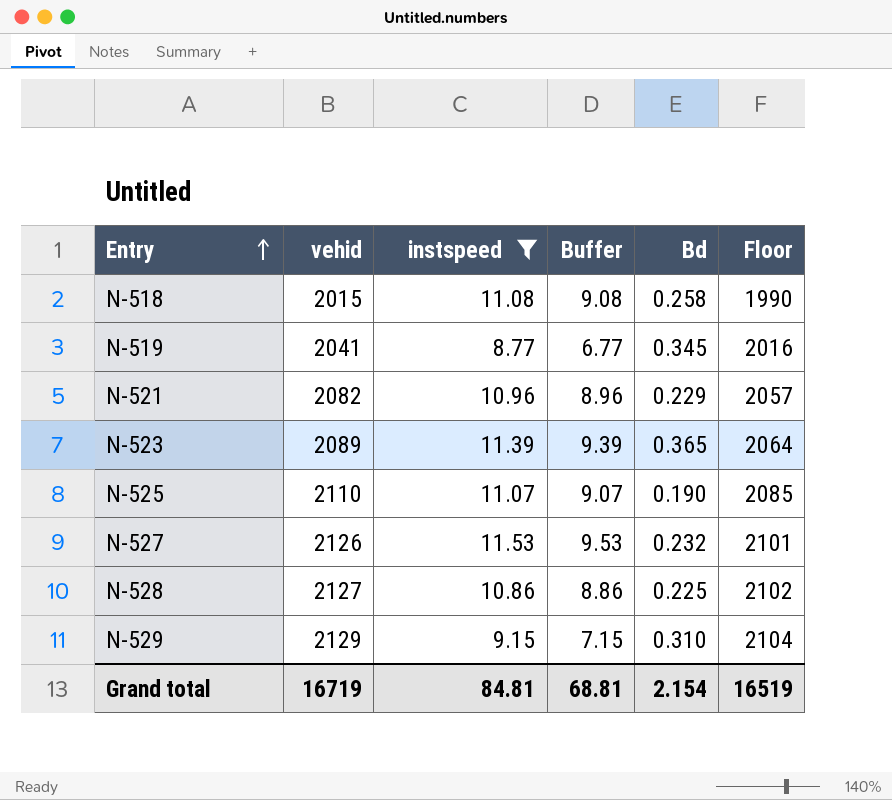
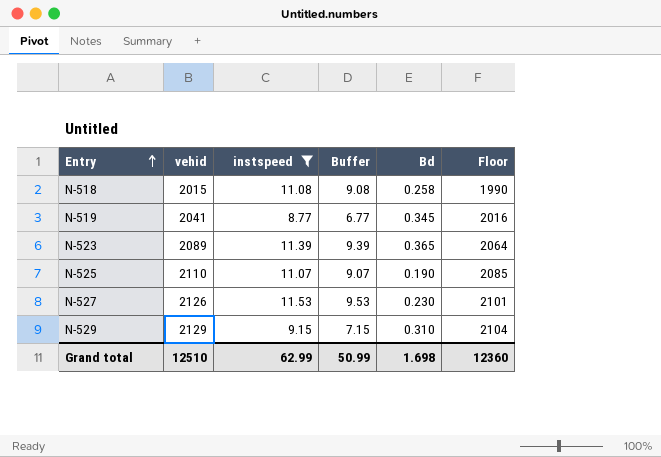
row N-521: 2082 | 10.96 | 8.96 | 0.229 | 2057 -> none
row N-528: 2127 | 10.86 | 8.86 | 0.225 | 2102 -> none
N-527 | Bd: 0.232 -> 0.230
Grand total | vehid: 16719 -> 12510
Grand total | instspeed: 84.81 -> 62.99
Grand total | Buffer: 68.81 -> 50.99
Grand total | Bd: 2.154 -> 1.698
Grand total | Floor: 16519 -> 12360

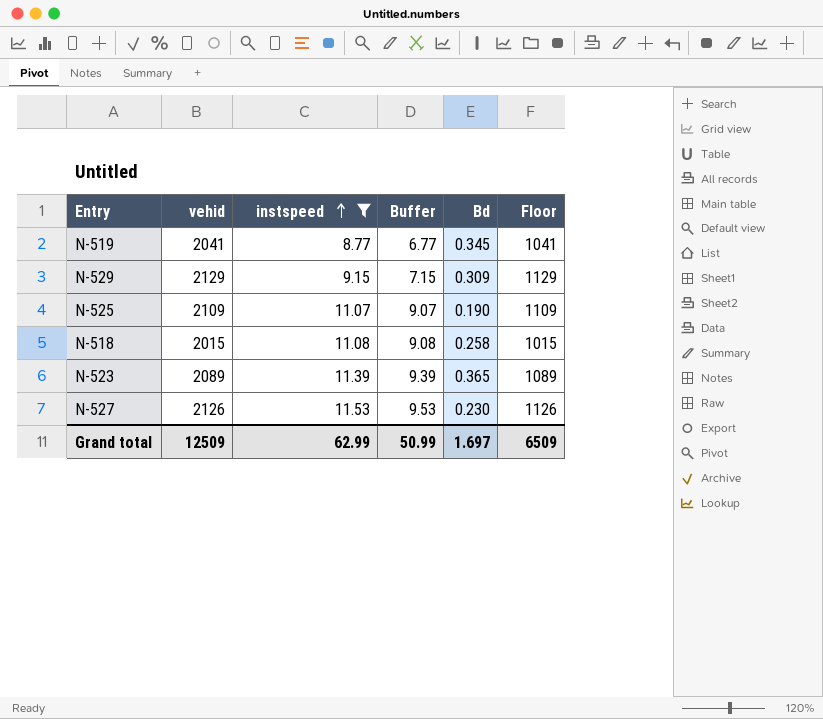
row order: Entry ascending -> instspeed ascending
column Floor | formula: [vehid] - 25 -> [vehid] - 1000
N-529 | Bd: 0.310 -> 0.309
N-525 | vehid: 2110 -> 2109
Grand total | vehid: 12510 -> 12509
Grand total | Bd: 1.698 -> 1.697
Grand total | Floor: 12360 -> 6509

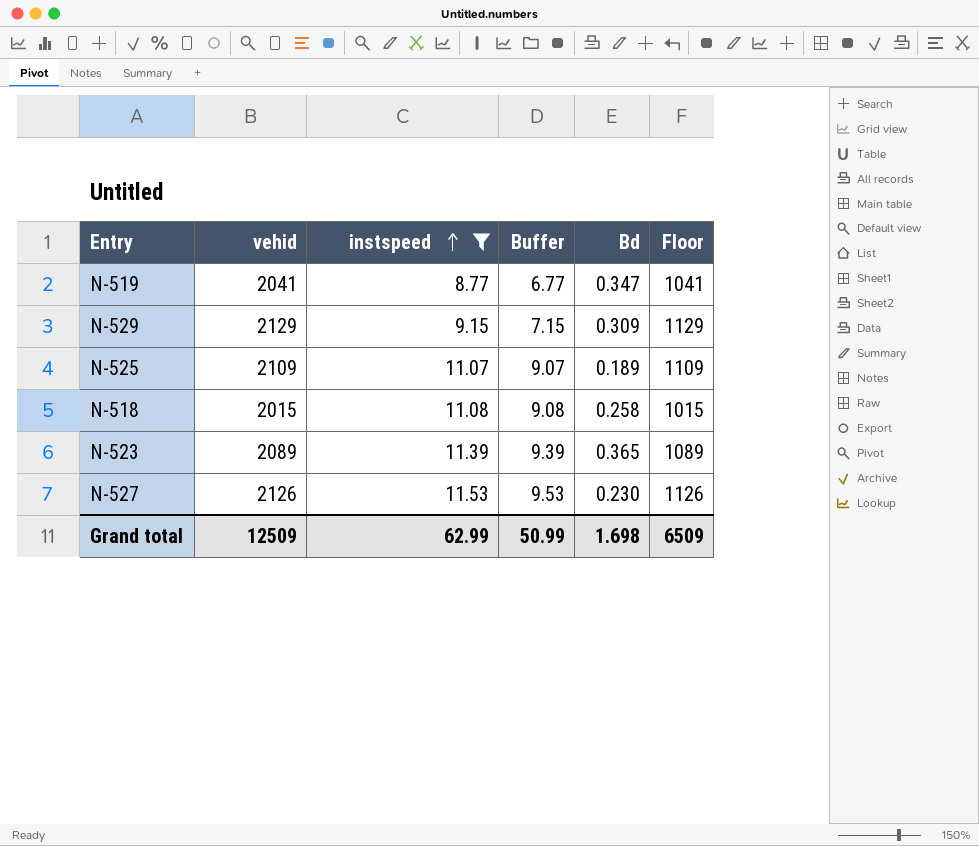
N-519 | Bd: 0.345 -> 0.347
N-525 | Bd: 0.190 -> 0.189
Grand total | Bd: 1.697 -> 1.698

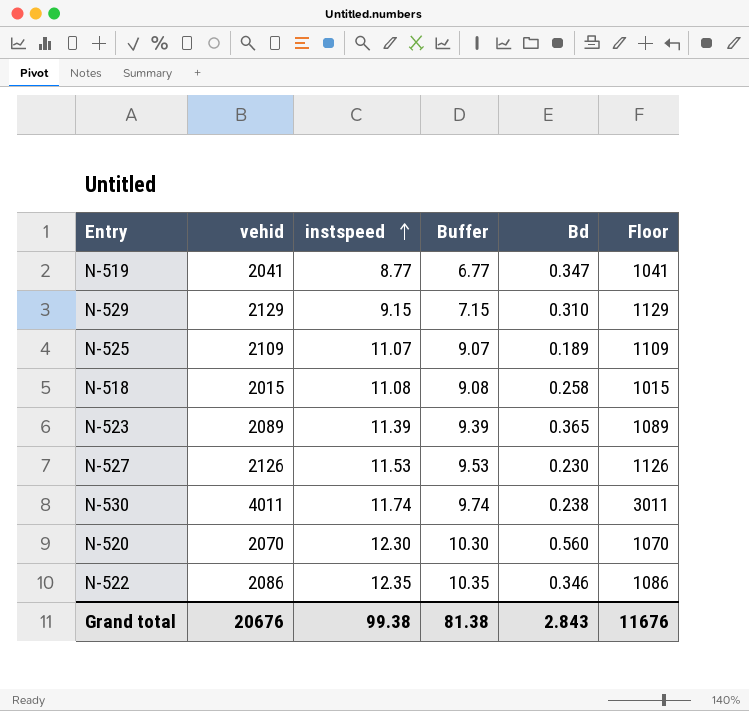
filter: instspeed <= 11.53 -> none
N-529 | Bd: 0.309 -> 0.310
Grand total | vehid: 12509 -> 20676
Grand total | instspeed: 62.99 -> 99.38
Grand total | Buffer: 50.99 -> 81.38
Grand total | Bd: 1.698 -> 2.843
Grand total | Floor: 6509 -> 11676

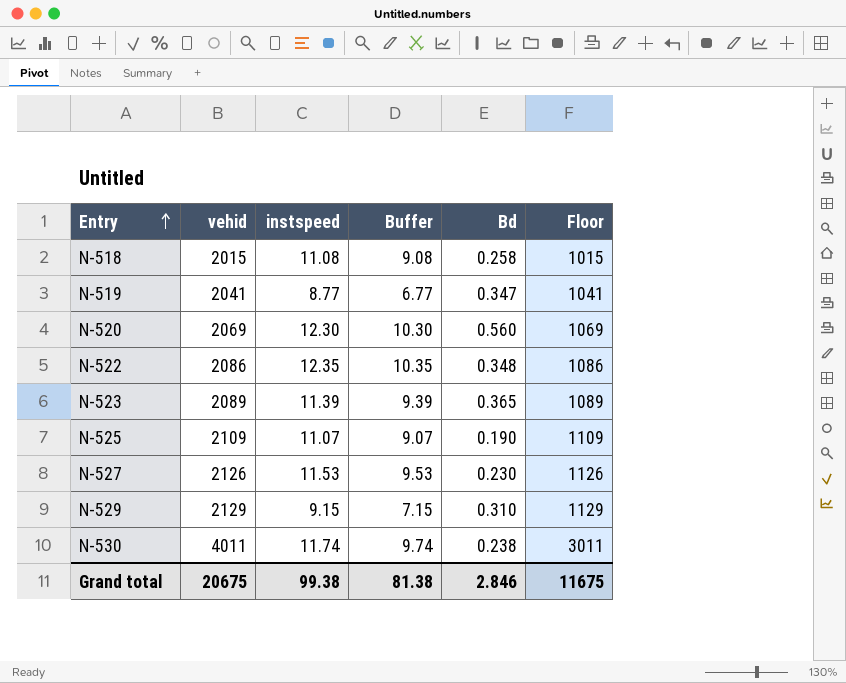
row order: instspeed ascending -> Entry ascending
N-520 | vehid: 2070 -> 2069
N-520 | Floor: 1070 -> 1069
N-522 | Bd: 0.346 -> 0.348
N-525 | Bd: 0.189 -> 0.190
Grand total | vehid: 20676 -> 20675
Grand total | Bd: 2.843 -> 2.846
Grand total | Floor: 11676 -> 11675

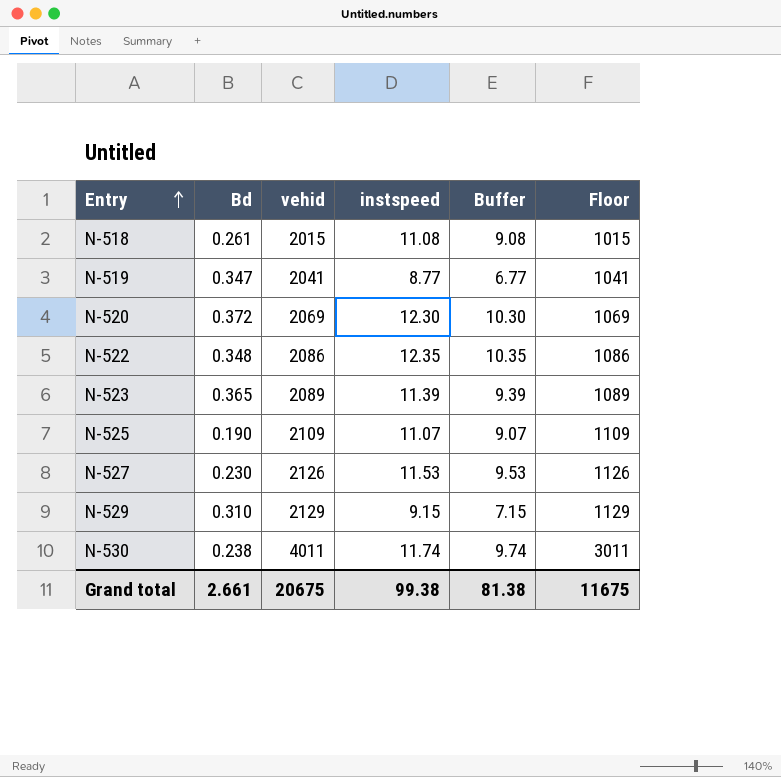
column Bd | position: 5 -> 2
N-518 | Bd: 0.258 -> 0.261
N-520 | Bd: 0.560 -> 0.372
Grand total | Bd: 2.846 -> 2.661

